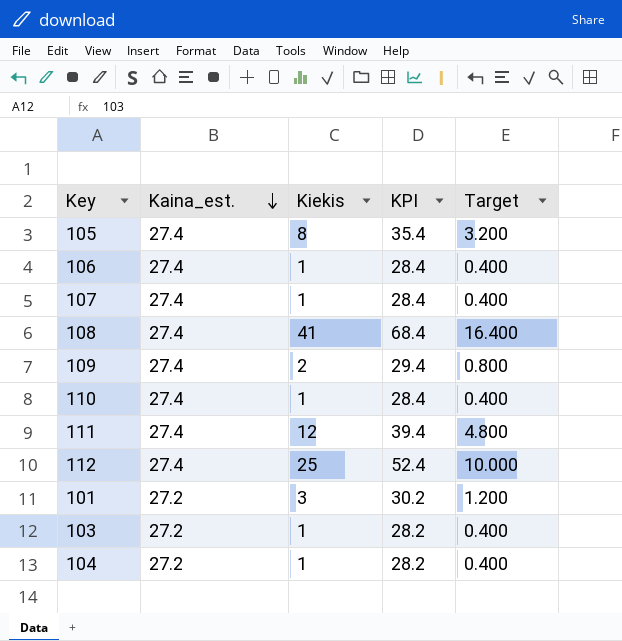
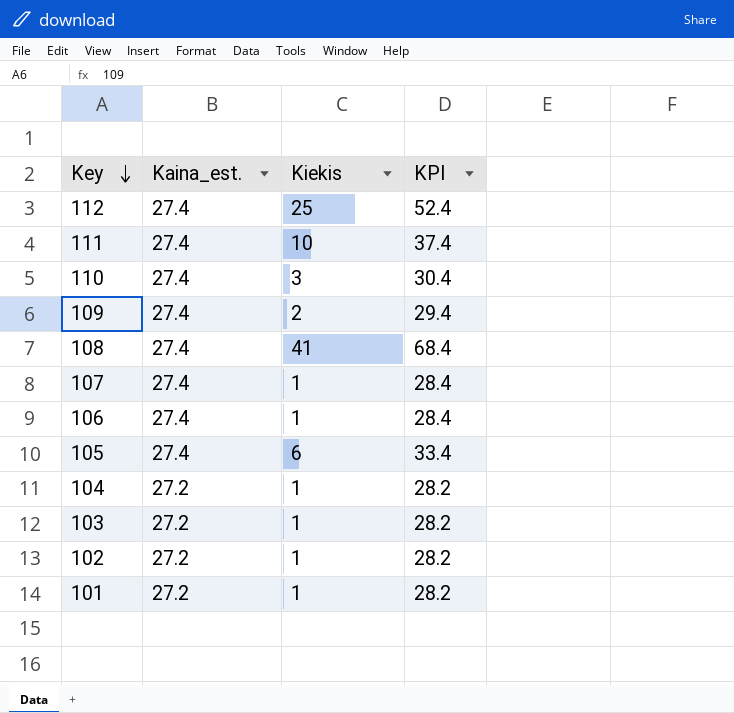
row order: Kaina_est. descending -> Key descending
column Target | formula: [Kiekis] * 0.4 -> none
111 | Kiekis: 12 -> 10
111 | KPI: 39.4 -> 37.4
110 | Kiekis: 1 -> 3
110 | KPI: 28.4 -> 30.4
105 | Kiekis: 8 -> 6
105 | KPI: 35.4 -> 33.4
row 102: none -> 27.2 | 1 | 28.2
101 | Kiekis: 3 -> 1
101 | KPI: 30.2 -> 28.2

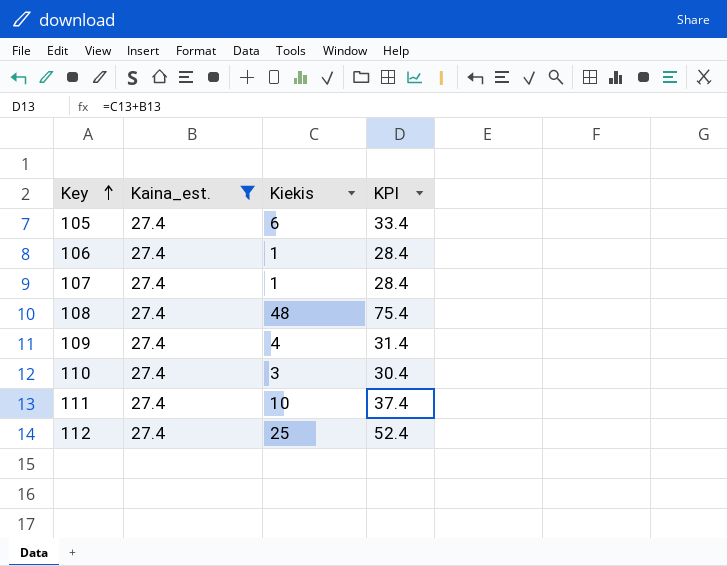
filter: none -> Kaina_est. = 27.4
row order: Key descending -> Key ascending
108 | Kiekis: 41 -> 48
108 | KPI: 68.4 -> 75.4
109 | Kiekis: 2 -> 4
109 | KPI: 29.4 -> 31.4

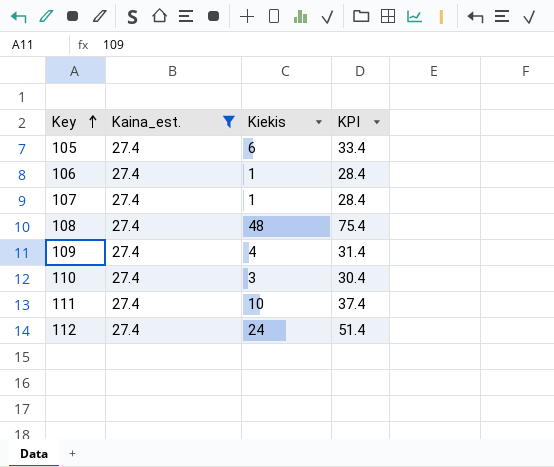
112 | Kiekis: 25 -> 24
112 | KPI: 52.4 -> 51.4

